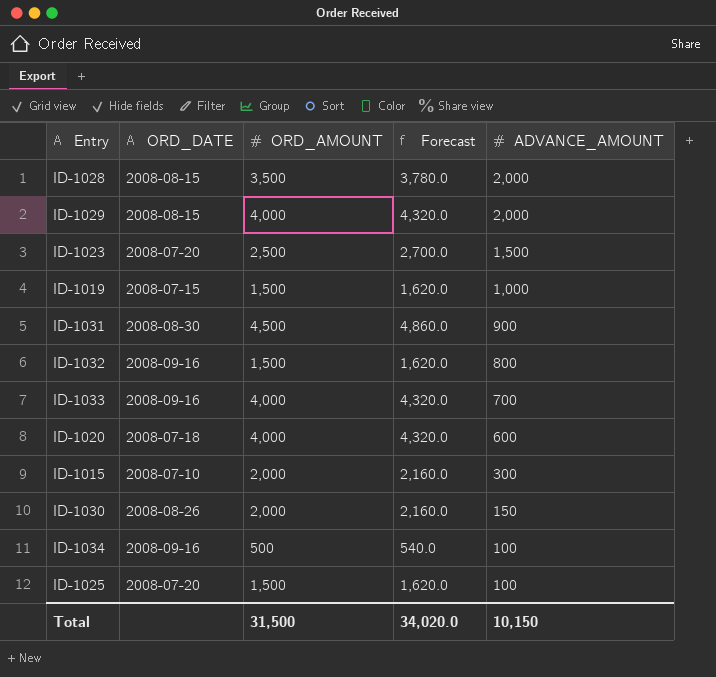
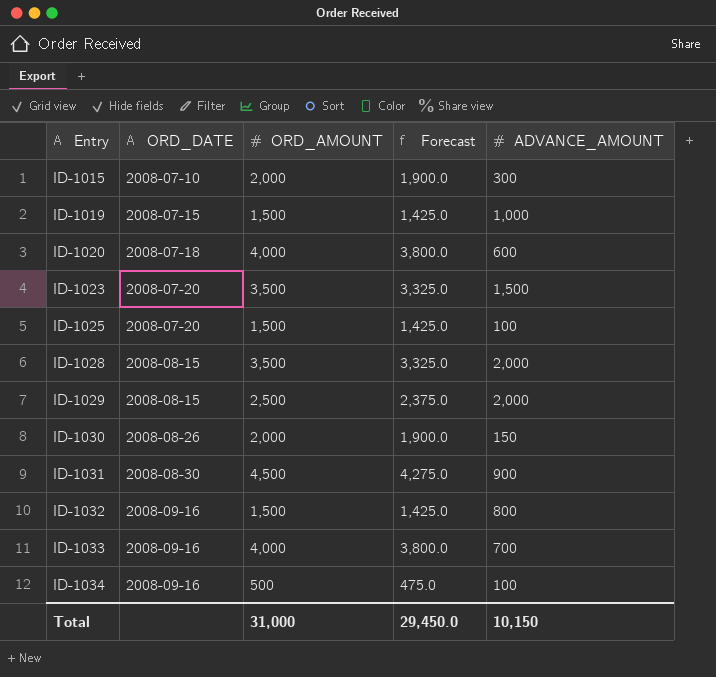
row order: ADVANCE_AMOUNT descending -> Entry ascending
column Forecast | formula: [ORD_AMOUNT] * 1.08 -> [ORD_AMOUNT] * 0.95
ID-1023 | ORD_AMOUNT: 2,500 -> 3,500
ID-1029 | ORD_AMOUNT: 4,000 -> 2,500
Total | ORD_AMOUNT: 31,500 -> 31,000
Total | Forecast: 34,020.0 -> 29,450.0

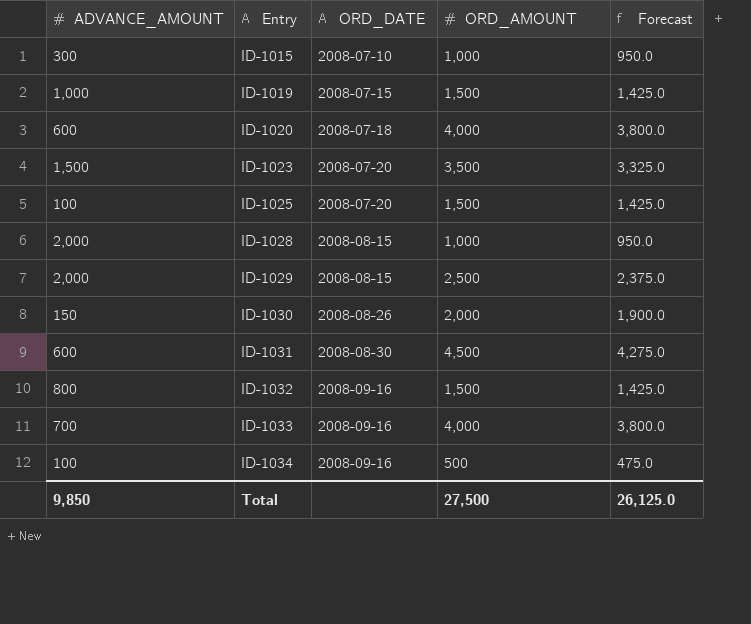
column ADVANCE_AMOUNT | position: 5 -> 1
ID-1015 | ORD_AMOUNT: 2,000 -> 1,000
ID-1015 | Forecast: 1,900.0 -> 950.0
ID-1028 | ORD_AMOUNT: 3,500 -> 1,000
ID-1028 | Forecast: 3,325.0 -> 950.0
ID-1031 | ADVANCE_AMOUNT: 900 -> 600
Total | ADVANCE_AMOUNT: 10,150 -> 9,850
Total | ORD_AMOUNT: 31,000 -> 27,500
Total | Forecast: 29,450.0 -> 26,125.0

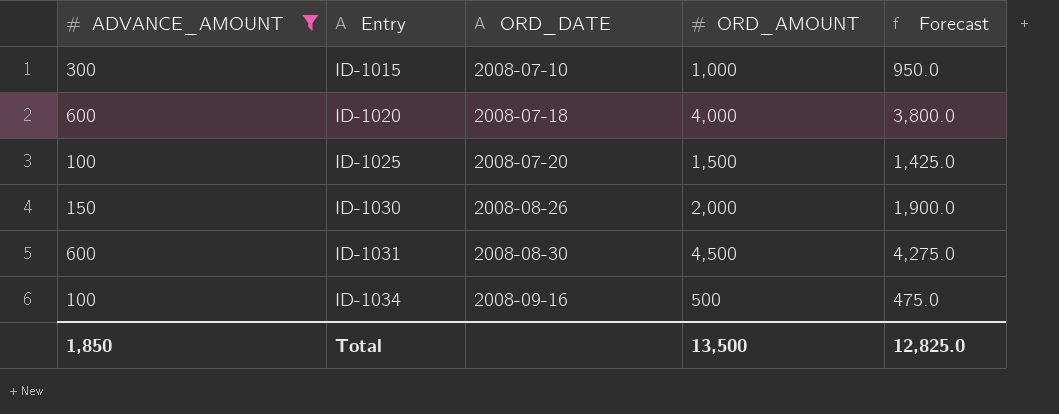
filter: none -> ADVANCE_AMOUNT <= 600
Total | ADVANCE_AMOUNT: 9,850 -> 1,850
Total | ORD_AMOUNT: 27,500 -> 13,500
Total | Forecast: 26,125.0 -> 12,825.0

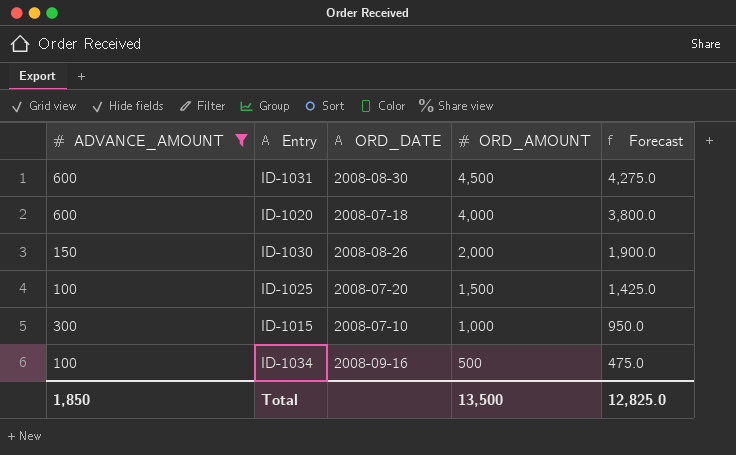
row order: Entry ascending -> ORD_AMOUNT descending

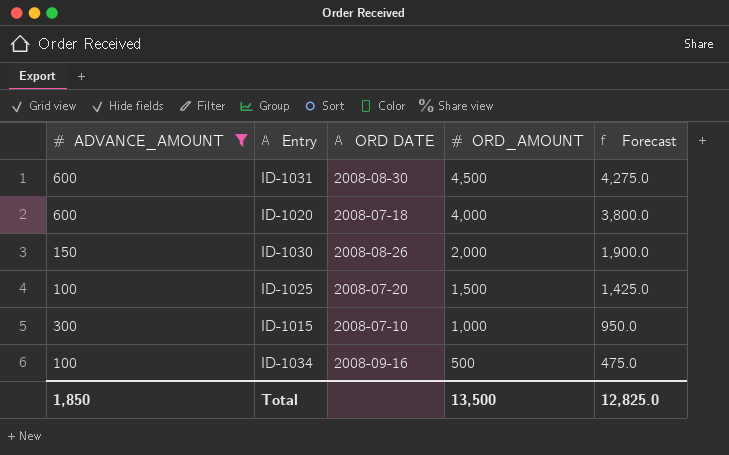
column name: ORD_DATE -> ORD DATE

